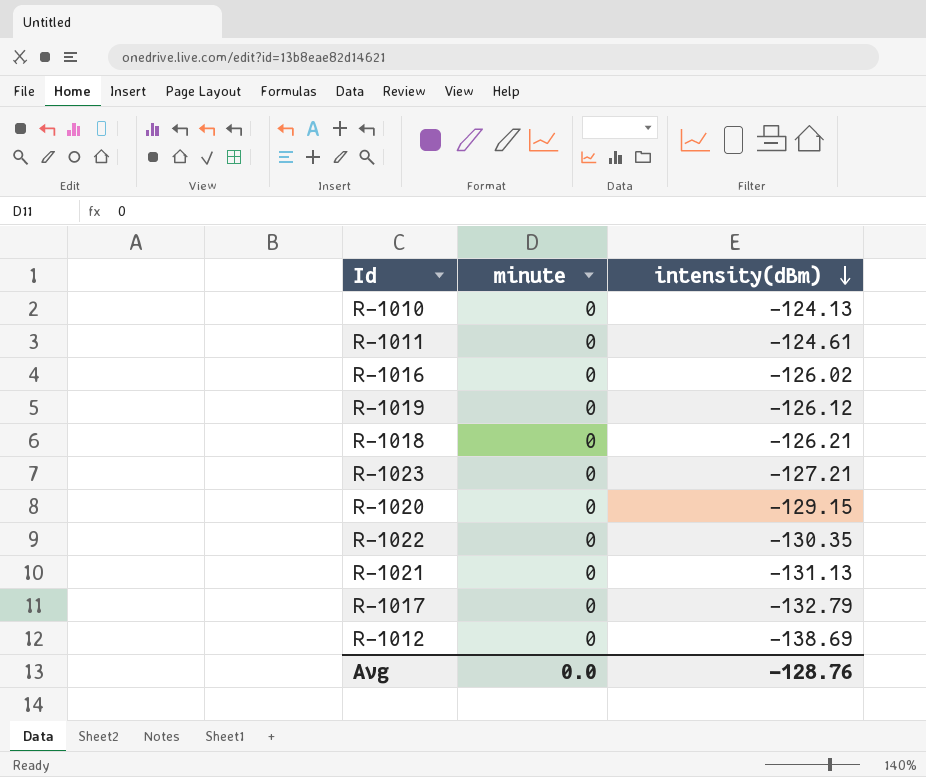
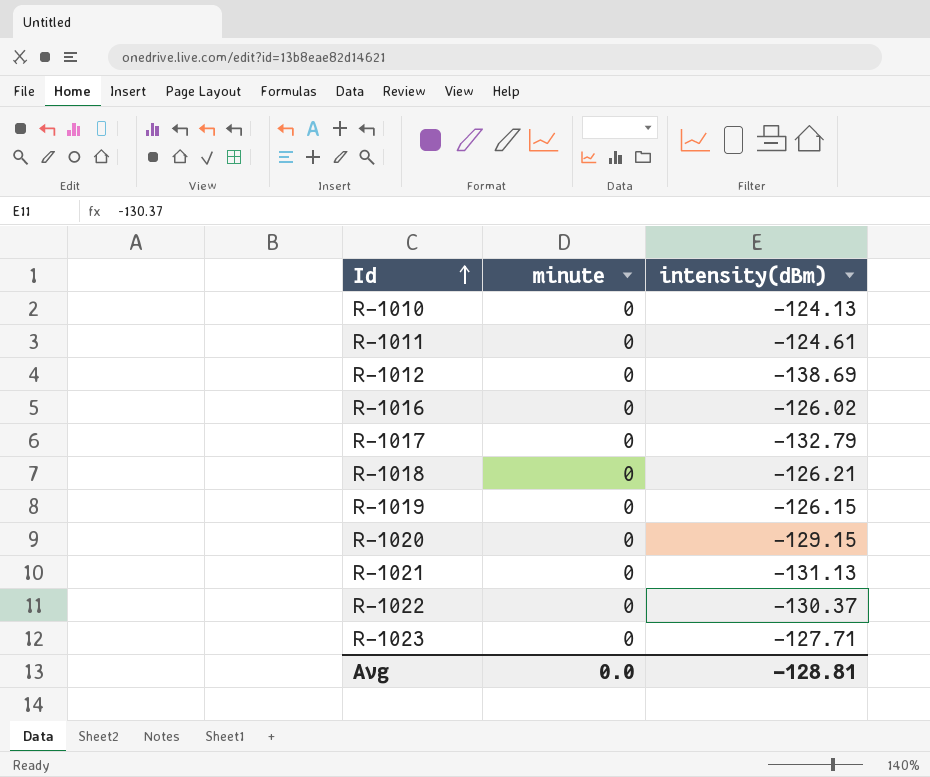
row order: intensity(dBm) descending -> Id ascending
R-1019 | intensity(dBm): -126.12 -> -126.15
R-1022 | intensity(dBm): -130.35 -> -130.37
R-1023 | intensity(dBm): -127.21 -> -127.71
Avg | intensity(dBm): -128.76 -> -128.81

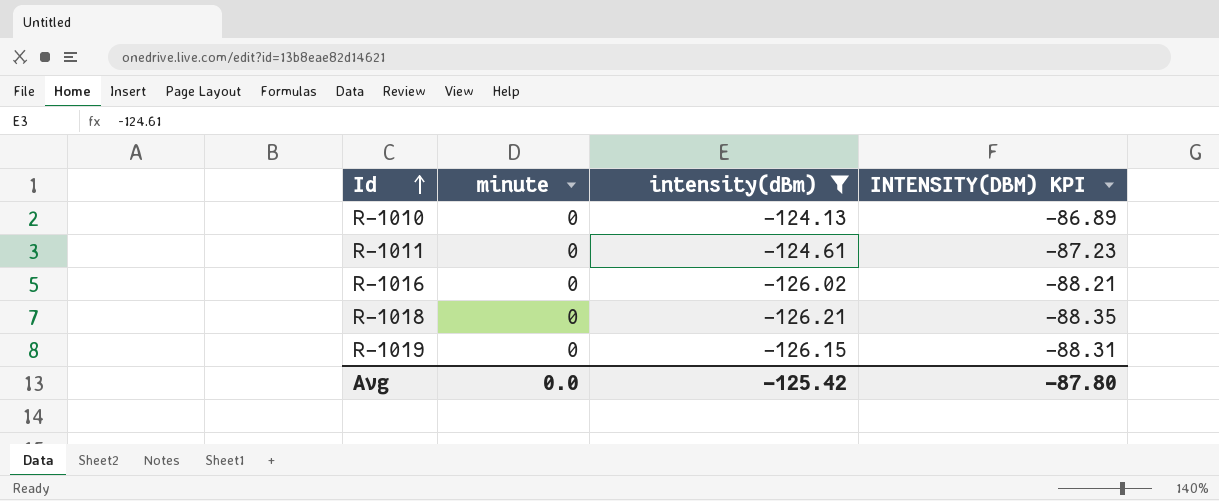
filter: none -> intensity(dBm) >= -126.21
column INTENSITY(DBM) KPI | formula: none -> [intensity(dBm)] * 0.7
Avg | intensity(dBm): -128.81 -> -125.42

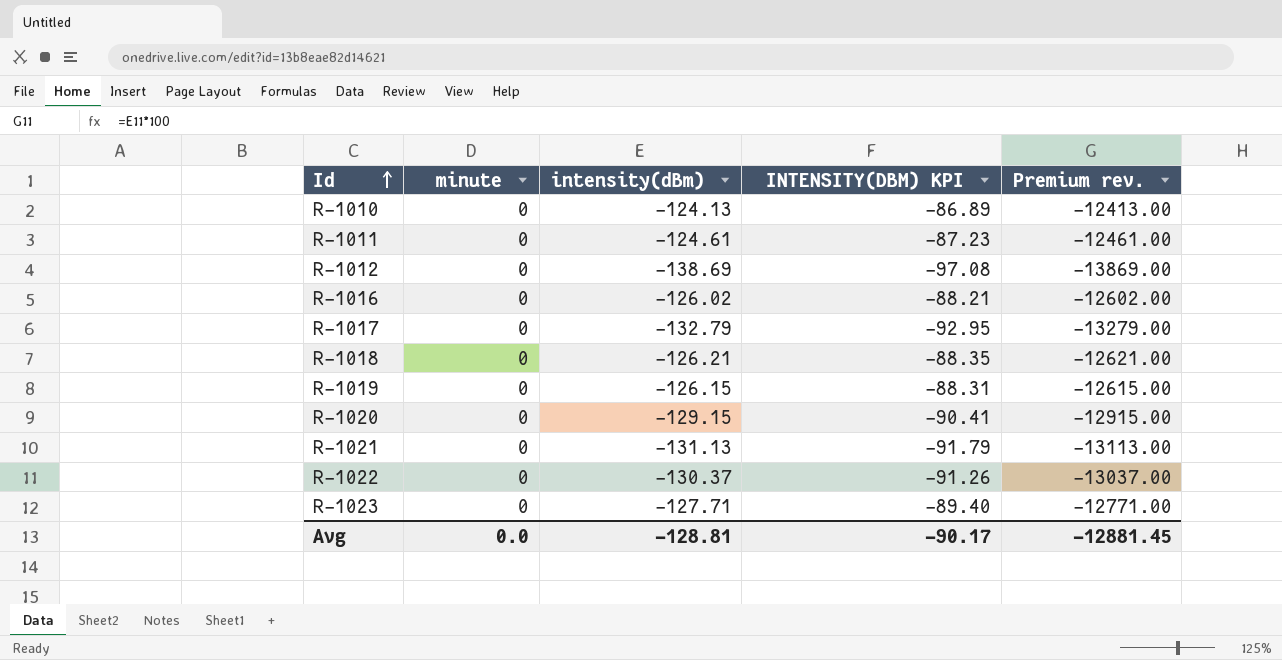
filter: intensity(dBm) >= -126.21 -> none
column Premium rev. | formula: none -> [intensity(dBm)] * 100
Avg | intensity(dBm): -125.42 -> -128.81
Avg | INTENSITY(DBM) KPI: -87.80 -> -90.17

